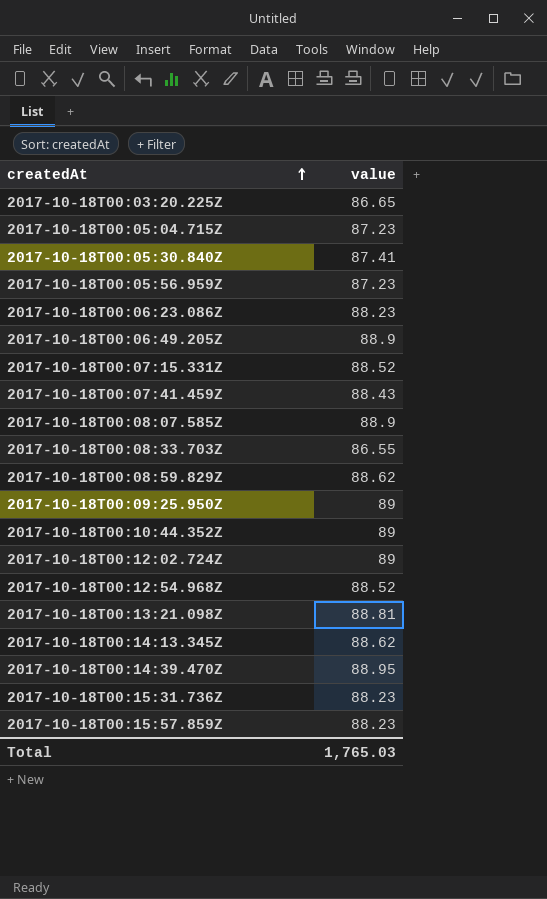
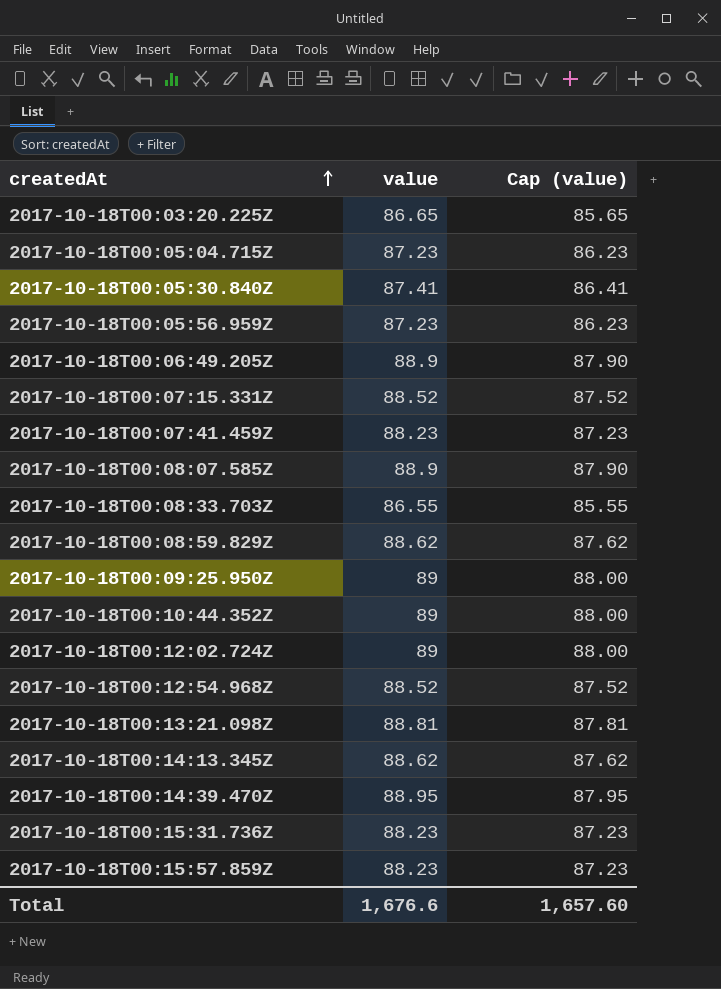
column Cap (value) | formula: none -> [value] - 1
row 2017-10-18T00:06:23.086Z: 88.23 -> none
2017-10-18T00:07:41.459Z | value: 88.43 -> 88.23
Total | value: 1,765.03 -> 1,676.6

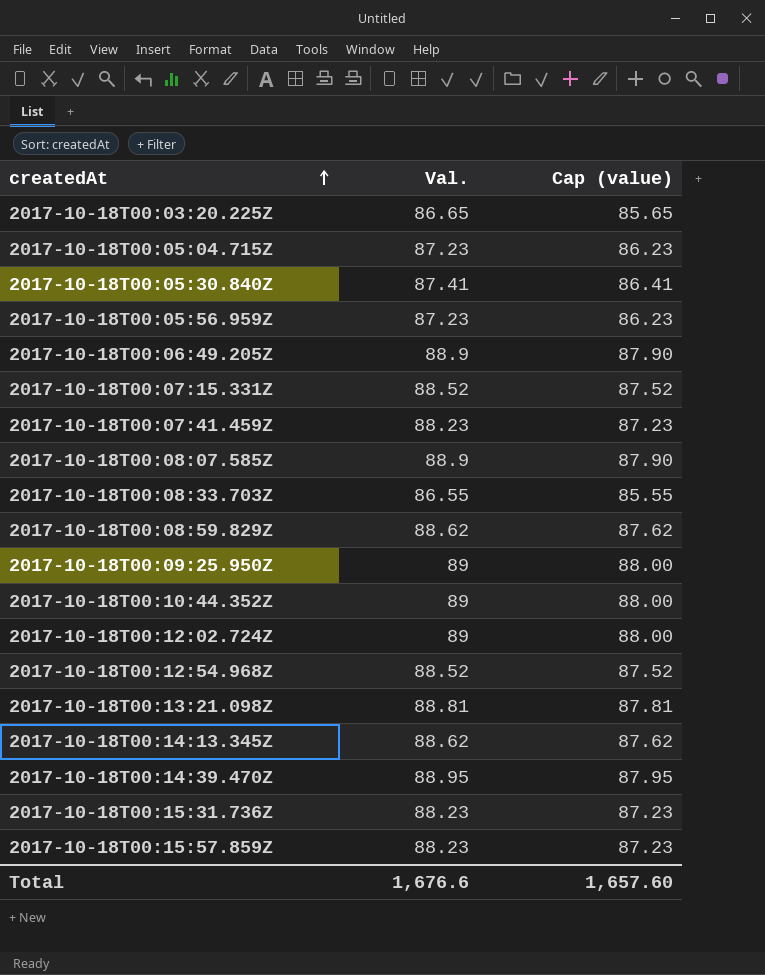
column name: value -> Val.

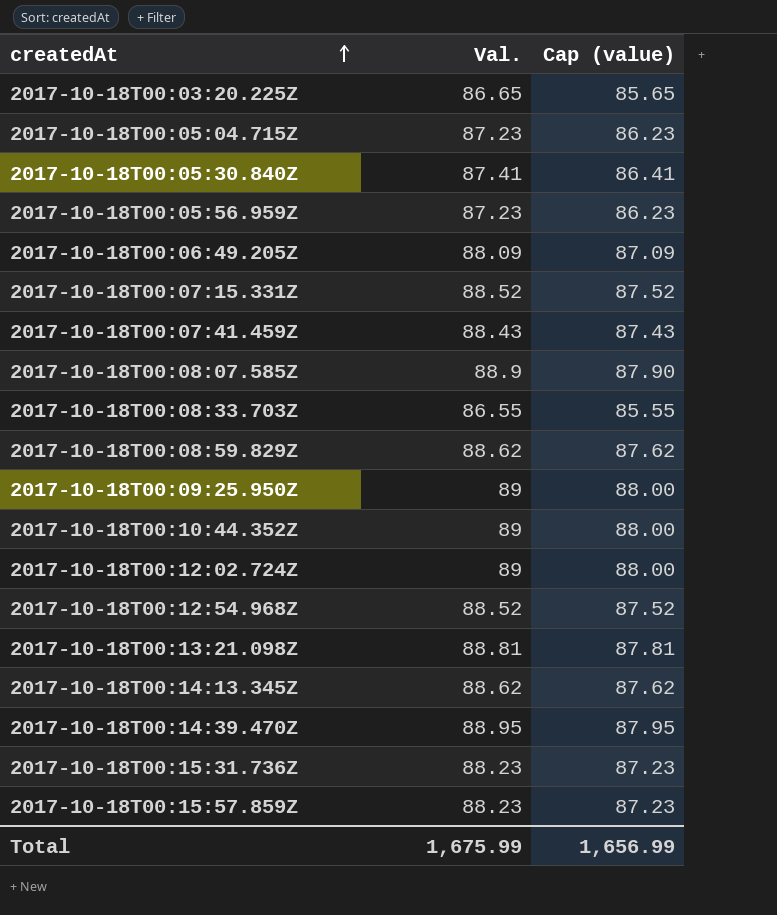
2017-10-18T00:06:49.205Z | Val.: 88.9 -> 88.09
2017-10-18T00:06:49.205Z | Cap (value): 87.90 -> 87.09
2017-10-18T00:07:41.459Z | Val.: 88.23 -> 88.43
2017-10-18T00:07:41.459Z | Cap (value): 87.23 -> 87.43
Total | Val.: 1,676.6 -> 1,675.99
Total | Cap (value): 1,657.60 -> 1,656.99

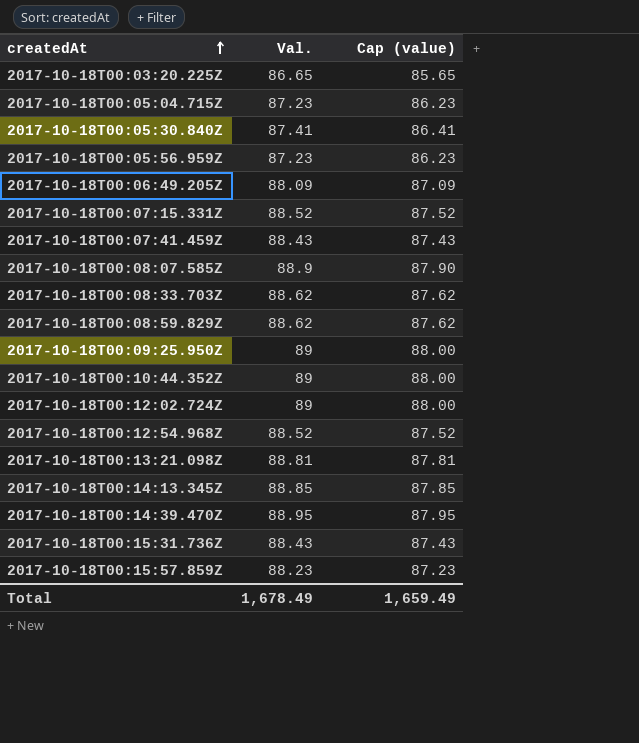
2017-10-18T00:08:33.703Z | Val.: 86.55 -> 88.62
2017-10-18T00:08:33.703Z | Cap (value): 85.55 -> 87.62
2017-10-18T00:14:13.345Z | Val.: 88.62 -> 88.85
2017-10-18T00:14:13.345Z | Cap (value): 87.62 -> 87.85
2017-10-18T00:15:31.736Z | Val.: 88.23 -> 88.43
2017-10-18T00:15:31.736Z | Cap (value): 87.23 -> 87.43
Total | Val.: 1,675.99 -> 1,678.49
Total | Cap (value): 1,656.99 -> 1,659.49

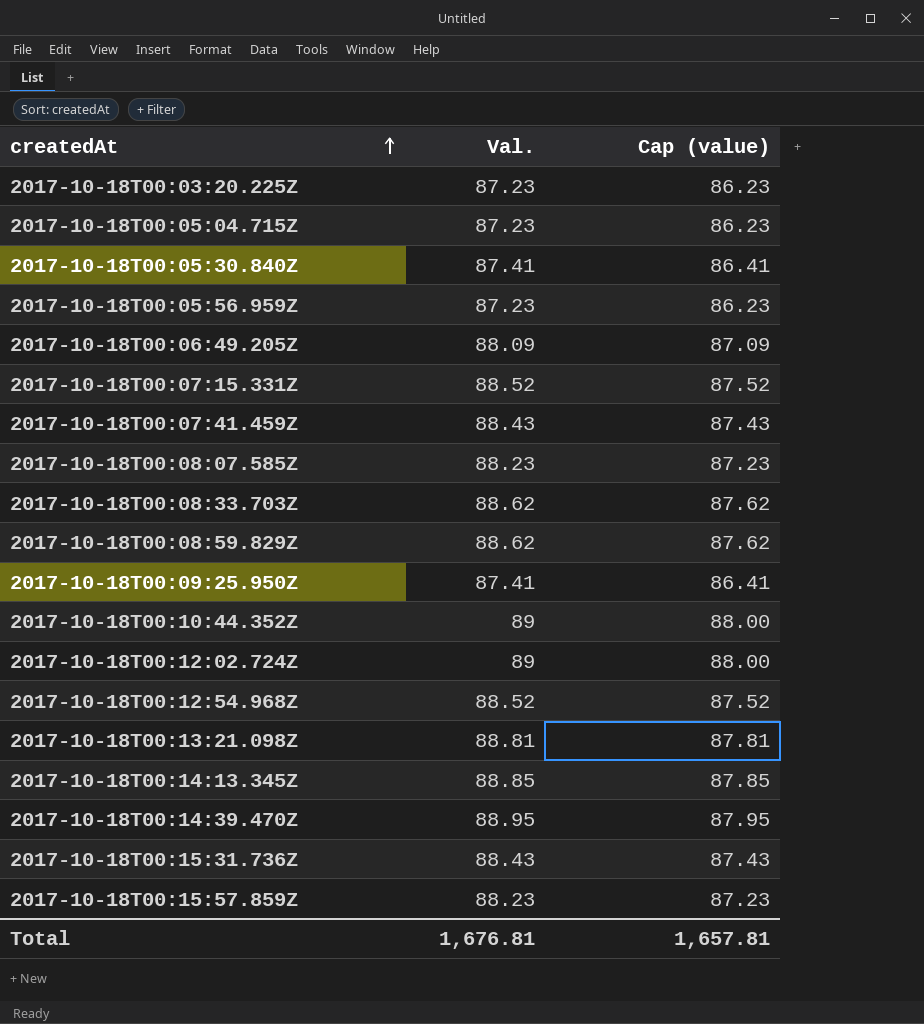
2017-10-18T00:03:20.225Z | Val.: 86.65 -> 87.23
2017-10-18T00:03:20.225Z | Cap (value): 85.65 -> 86.23
2017-10-18T00:08:07.585Z | Val.: 88.9 -> 88.23
2017-10-18T00:08:07.585Z | Cap (value): 87.90 -> 87.23
2017-10-18T00:09:25.950Z | Val.: 89 -> 87.41
2017-10-18T00:09:25.950Z | Cap (value): 88.00 -> 86.41
Total | Val.: 1,678.49 -> 1,676.81
Total | Cap (value): 1,659.49 -> 1,657.81

